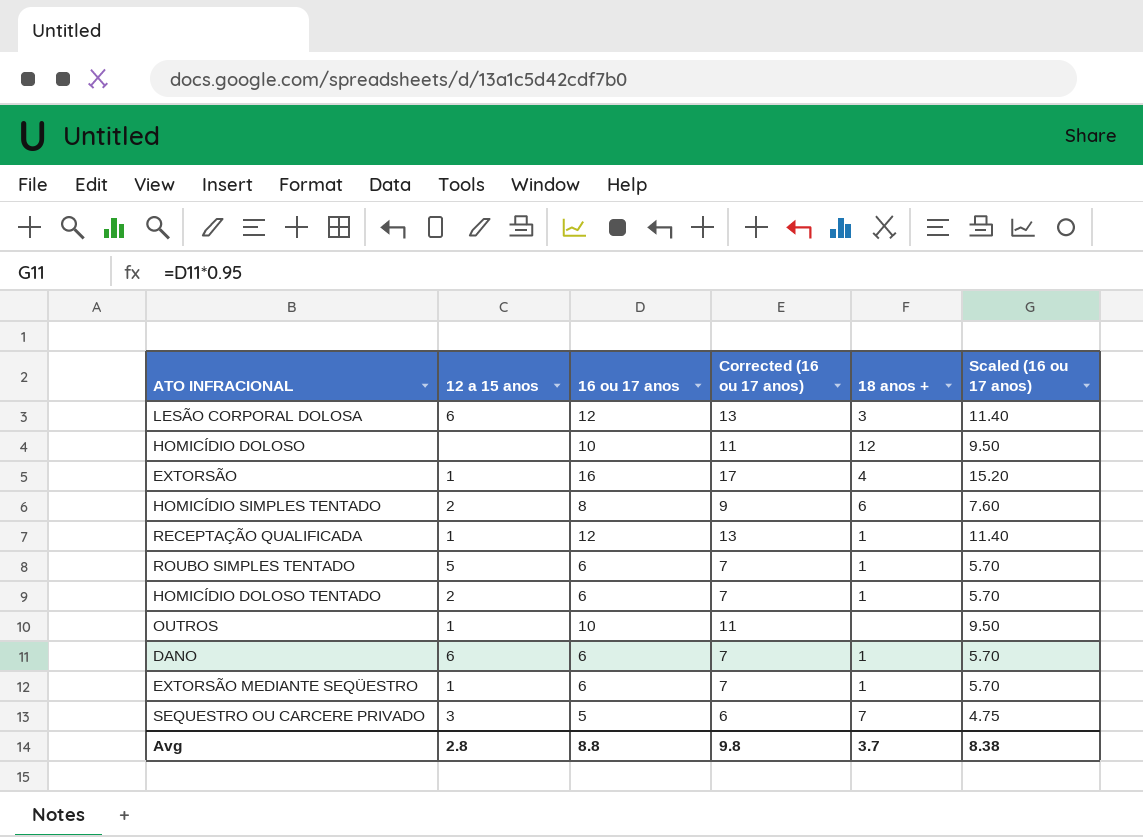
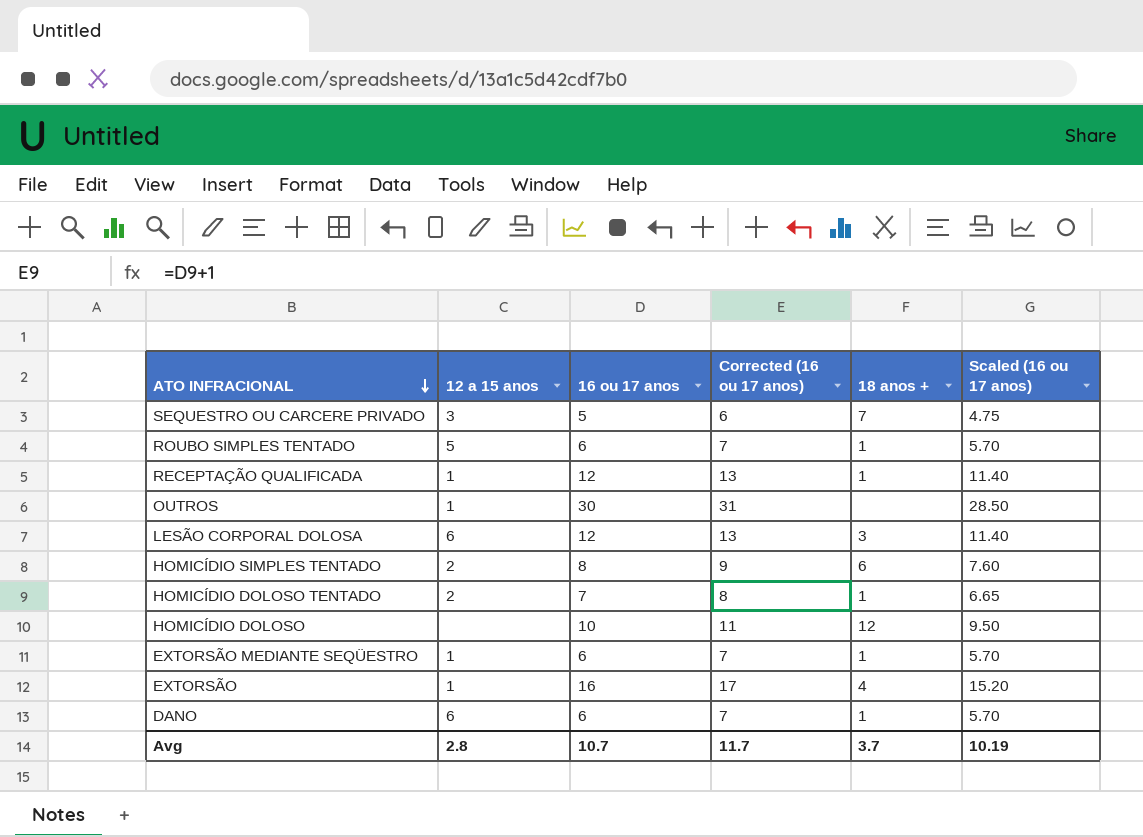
row order: none -> ATO INFRACIONAL descending
OUTROS | 16 ou 17 anos: 10 -> 30
OUTROS | Corrected (16 ou 17 anos): 11 -> 31
OUTROS | Scaled (16 ou 17 anos): 9.50 -> 28.50
HOMICÍDIO DOLOSO TENTADO | 16 ou 17 anos: 6 -> 7
HOMICÍDIO DOLOSO TENTADO | Corrected (16 ou 17 anos): 7 -> 8
HOMICÍDIO DOLOSO TENTADO | Scaled (16 ou 17 anos): 5.70 -> 6.65
Avg | 16 ou 17 anos: 8.8 -> 10.7
Avg | Corrected (16 ou 17 anos): 9.8 -> 11.7
Avg | Scaled (16 ou 17 anos): 8.38 -> 10.19

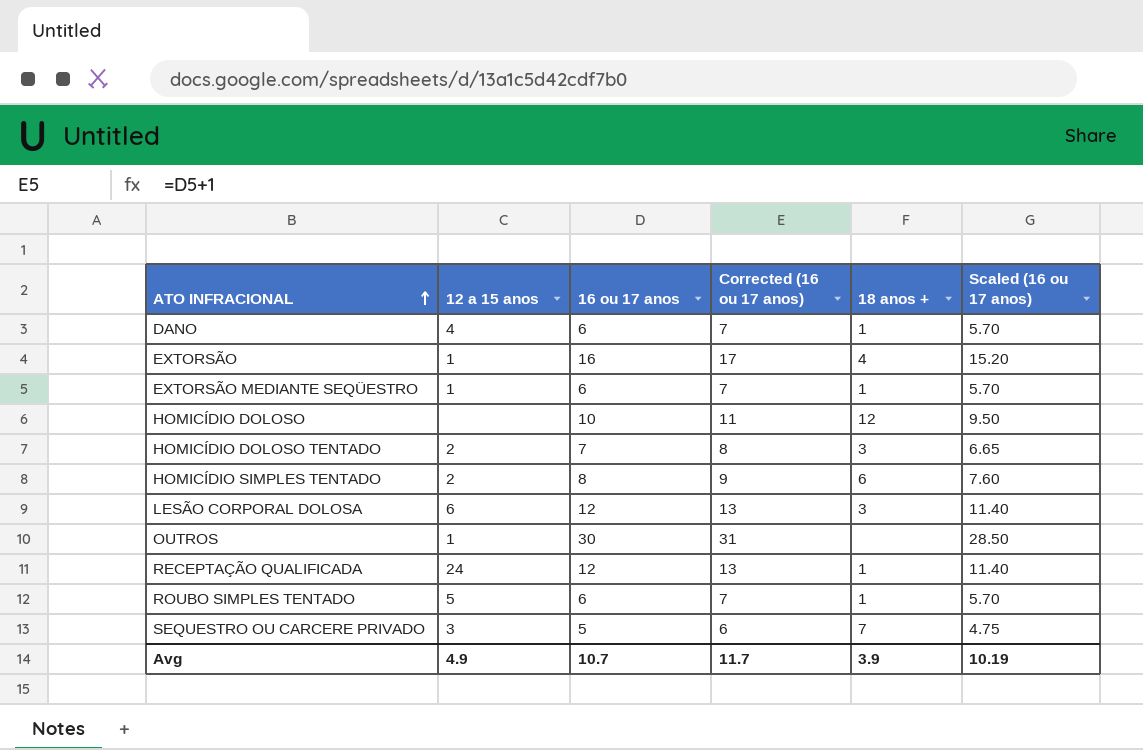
row order: ATO INFRACIONAL descending -> ATO INFRACIONAL ascending
DANO | 12 a 15 anos: 6 -> 4
HOMICÍDIO DOLOSO TENTADO | 18 anos +: 1 -> 3
RECEPTAÇÃO QUALIFICADA | 12 a 15 anos: 1 -> 24
Avg | 12 a 15 anos: 2.8 -> 4.9
Avg | 18 anos +: 3.7 -> 3.9

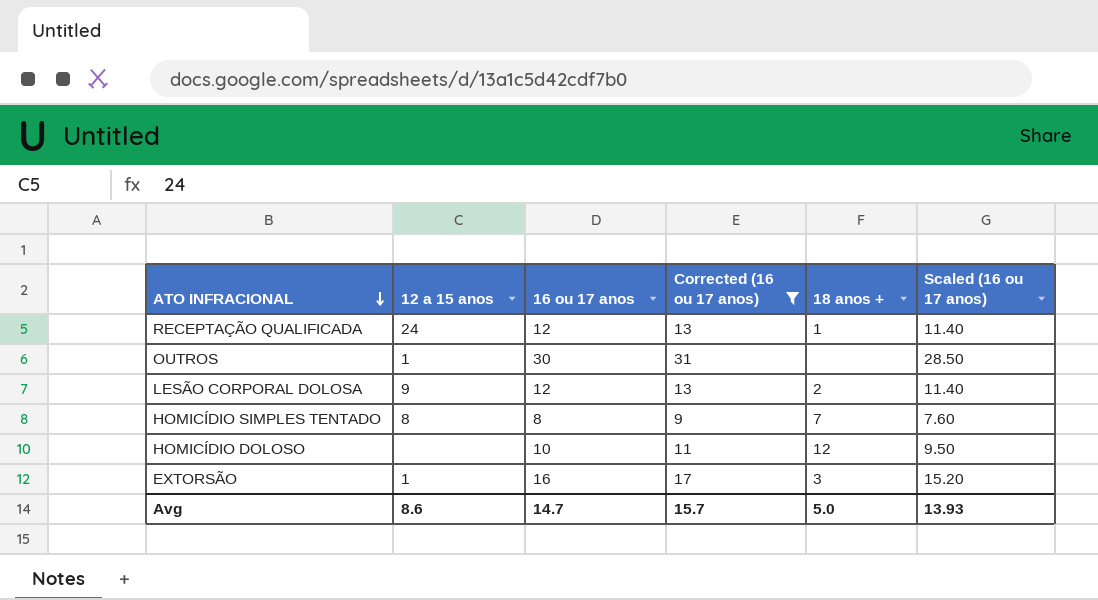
filter: none -> Corrected (16 ou 17 anos) >= 9
row order: ATO INFRACIONAL ascending -> ATO INFRACIONAL descending
LESÃO CORPORAL DOLOSA | 12 a 15 anos: 6 -> 9
LESÃO CORPORAL DOLOSA | 18 anos +: 3 -> 2
HOMICÍDIO SIMPLES TENTADO | 12 a 15 anos: 2 -> 8
HOMICÍDIO SIMPLES TENTADO | 18 anos +: 6 -> 7
EXTORSÃO | 18 anos +: 4 -> 3
Avg | 12 a 15 anos: 4.9 -> 8.6
Avg | 16 ou 17 anos: 10.7 -> 14.7
Avg | Corrected (16 ou 17 anos): 11.7 -> 15.7
Avg | 18 anos +: 3.9 -> 5.0
Avg | Scaled (16 ou 17 anos): 10.19 -> 13.93

